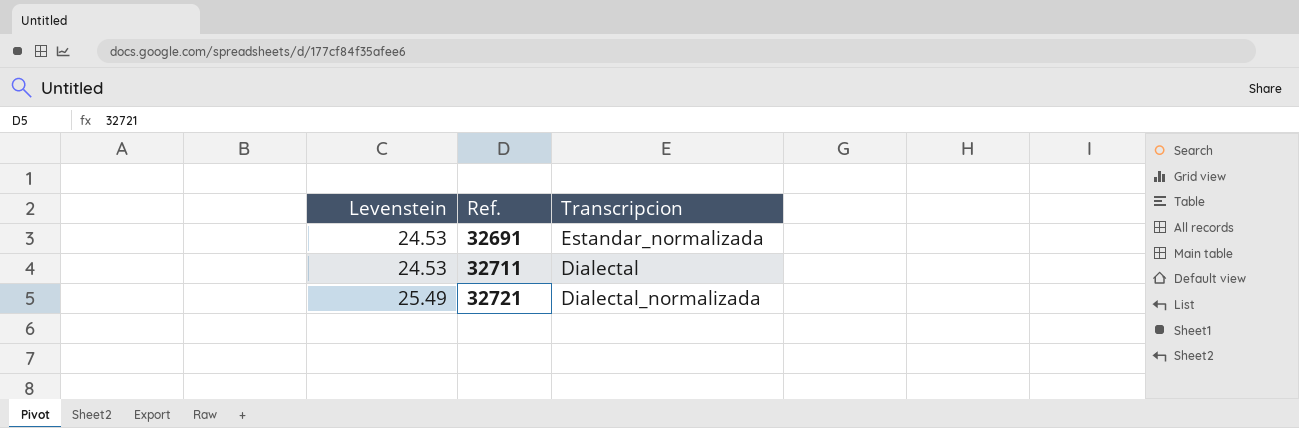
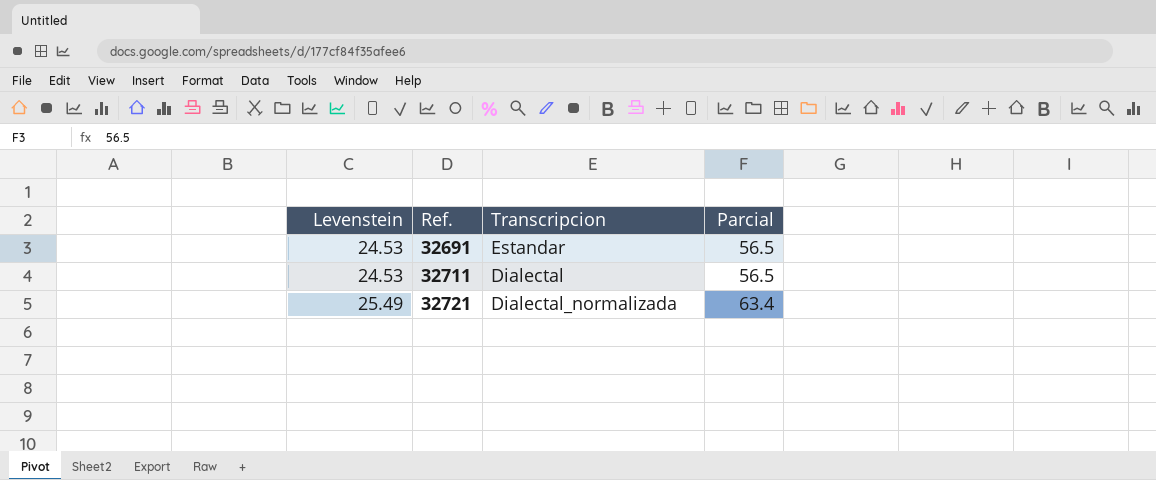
column Parcial | position: none -> 4
32691 | Transcripcion: Estandar_normalizada -> Estandar

